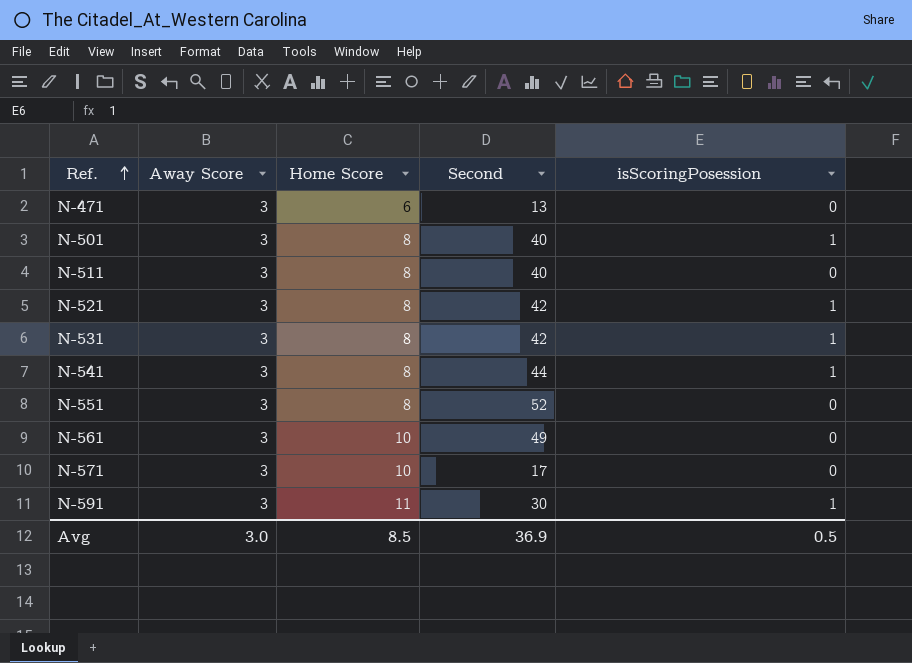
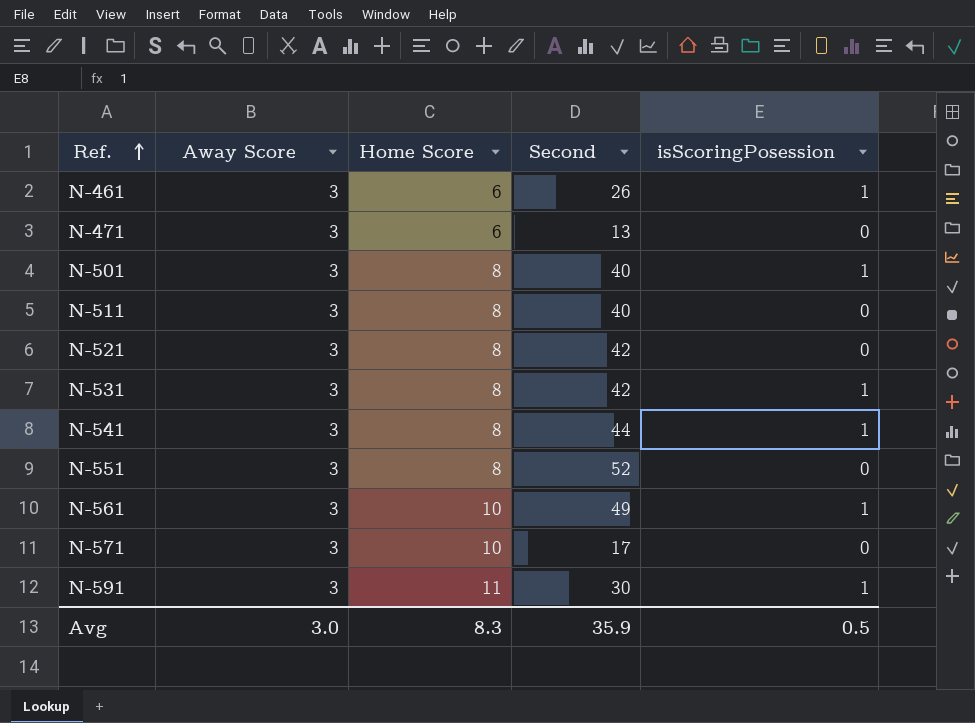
row N-461: none -> 3 | 6 | 26 | 1
N-521 | isScoringPosession: 1 -> 0
N-561 | isScoringPosession: 0 -> 1
Avg | Home Score: 8.5 -> 8.3
Avg | Second: 36.9 -> 35.9

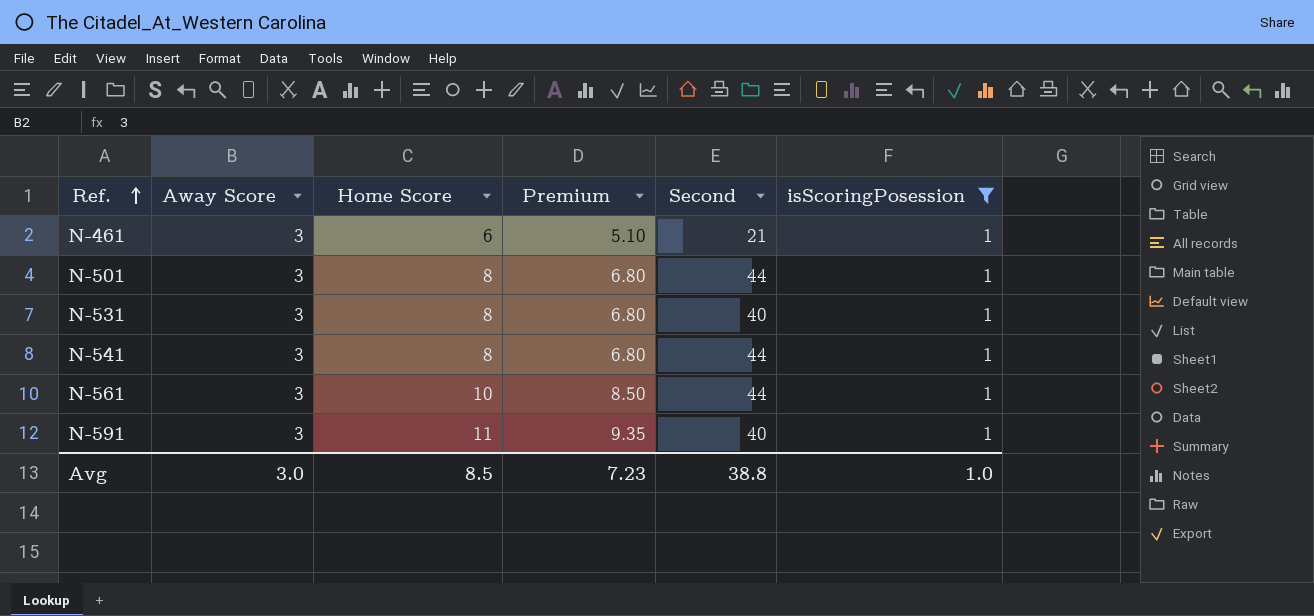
filter: none -> isScoringPosession = 1
column Premium | formula: none -> [Home Score] * 0.85
N-461 | Second: 26 -> 21
N-501 | Second: 40 -> 44
N-531 | Second: 42 -> 40
N-561 | Second: 49 -> 44
N-591 | Second: 30 -> 40
Avg | Home Score: 8.3 -> 8.5
Avg | Second: 35.9 -> 38.8
Avg | isScoringPosession: 0.5 -> 1.0

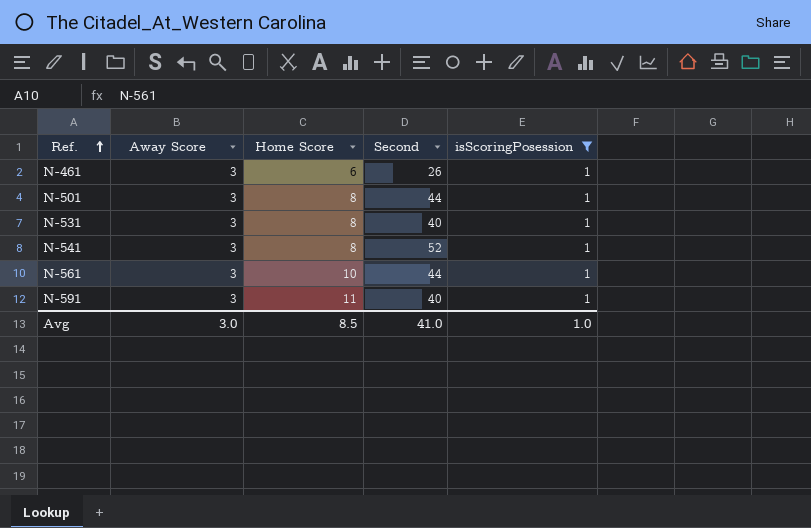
column Premium | formula: [Home Score] * 0.85 -> none
N-461 | Second: 21 -> 26
N-541 | Second: 44 -> 52
Avg | Second: 38.8 -> 41.0

